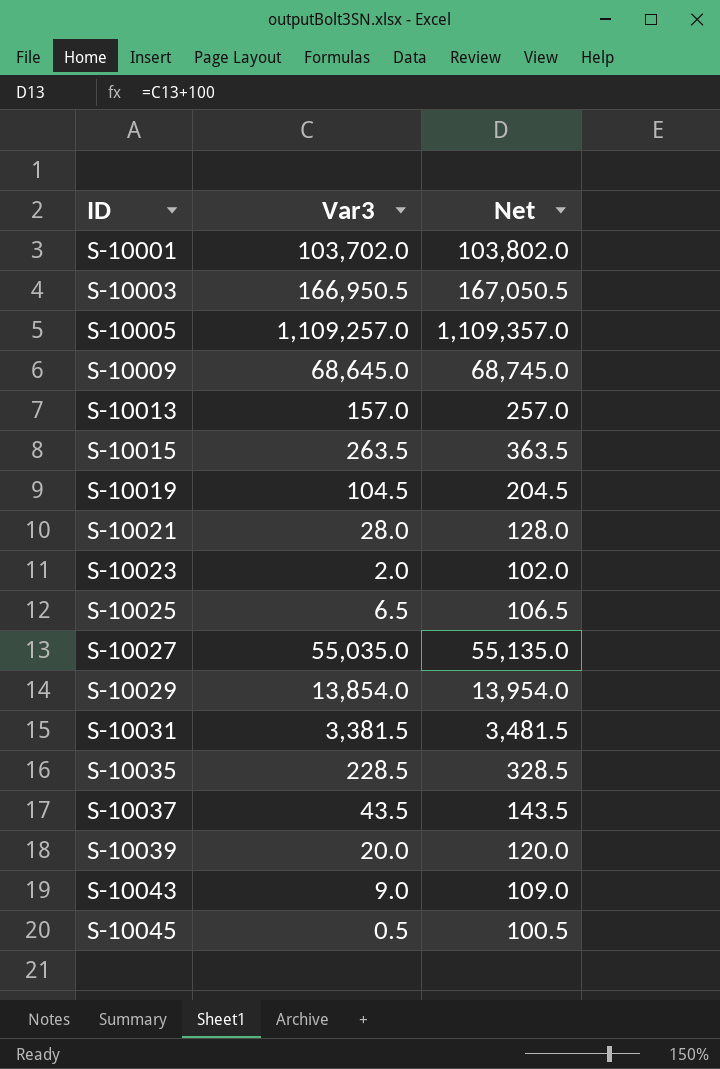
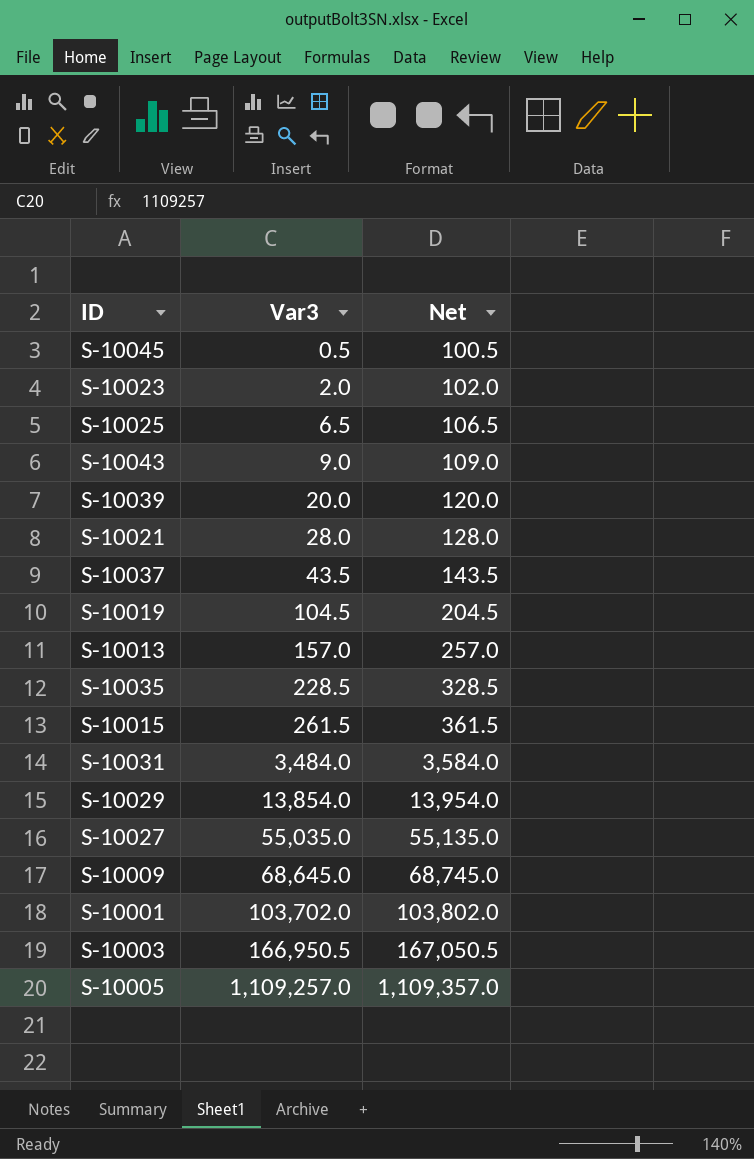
row order: ID ascending -> Var3 ascending
S-10015 | Var3: 263.5 -> 261.5
S-10015 | Net: 363.5 -> 361.5
S-10031 | Var3: 3,381.5 -> 3,484.0
S-10031 | Net: 3,481.5 -> 3,584.0

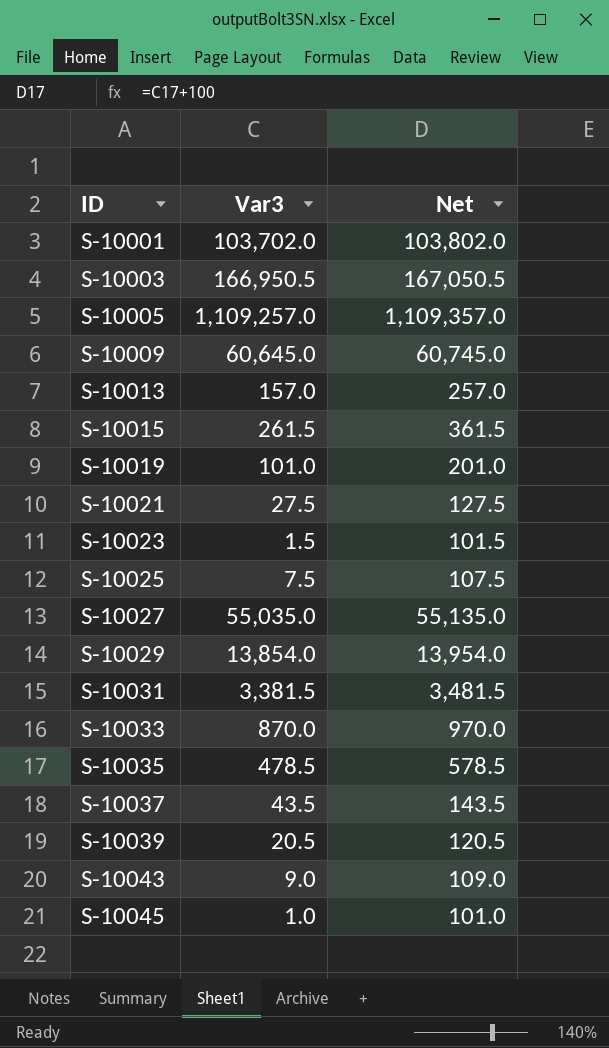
row order: Var3 ascending -> ID ascending
S-10009 | Var3: 68,645.0 -> 60,645.0
S-10009 | Net: 68,745.0 -> 60,745.0
S-10019 | Var3: 104.5 -> 101.0
S-10019 | Net: 204.5 -> 201.0
S-10021 | Var3: 28.0 -> 27.5
S-10021 | Net: 128.0 -> 127.5
S-10023 | Var3: 2.0 -> 1.5
S-10023 | Net: 102.0 -> 101.5
S-10025 | Var3: 6.5 -> 7.5
S-10025 | Net: 106.5 -> 107.5
S-10031 | Var3: 3,484.0 -> 3,381.5
S-10031 | Net: 3,584.0 -> 3,481.5
row S-10033: none -> 870.0 | 970.0
S-10035 | Var3: 228.5 -> 478.5
S-10035 | Net: 328.5 -> 578.5
S-10039 | Var3: 20.0 -> 20.5
S-10039 | Net: 120.0 -> 120.5
S-10045 | Var3: 0.5 -> 1.0
S-10045 | Net: 100.5 -> 101.0

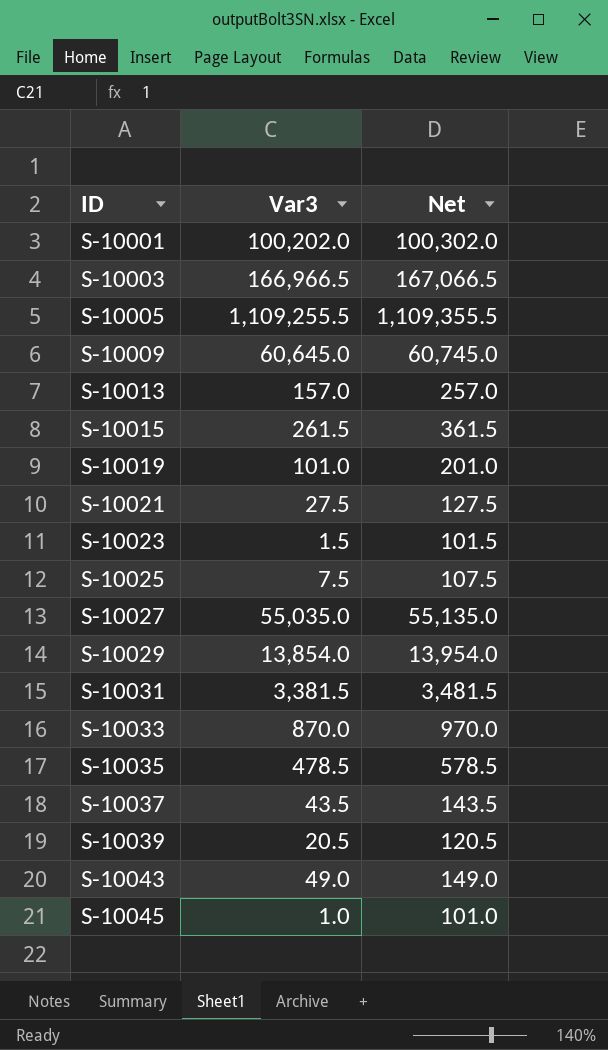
S-10001 | Var3: 103,702.0 -> 100,202.0
S-10001 | Net: 103,802.0 -> 100,302.0
S-10003 | Var3: 166,950.5 -> 166,966.5
S-10003 | Net: 167,050.5 -> 167,066.5
S-10005 | Var3: 1,109,257.0 -> 1,109,255.5
S-10005 | Net: 1,109,357.0 -> 1,109,355.5
S-10043 | Var3: 9.0 -> 49.0
S-10043 | Net: 109.0 -> 149.0

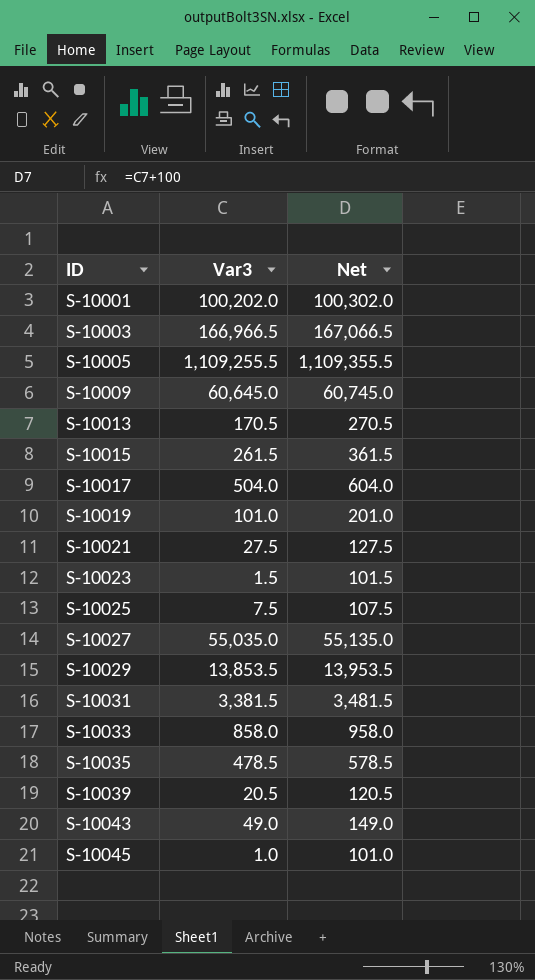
row S-10037: 43.5 | 143.5 -> none
S-10013 | Var3: 157.0 -> 170.5
S-10013 | Net: 257.0 -> 270.5
row S-10017: none -> 504.0 | 604.0
S-10029 | Var3: 13,854.0 -> 13,853.5
S-10029 | Net: 13,954.0 -> 13,953.5
S-10033 | Var3: 870.0 -> 858.0
S-10033 | Net: 970.0 -> 958.0

